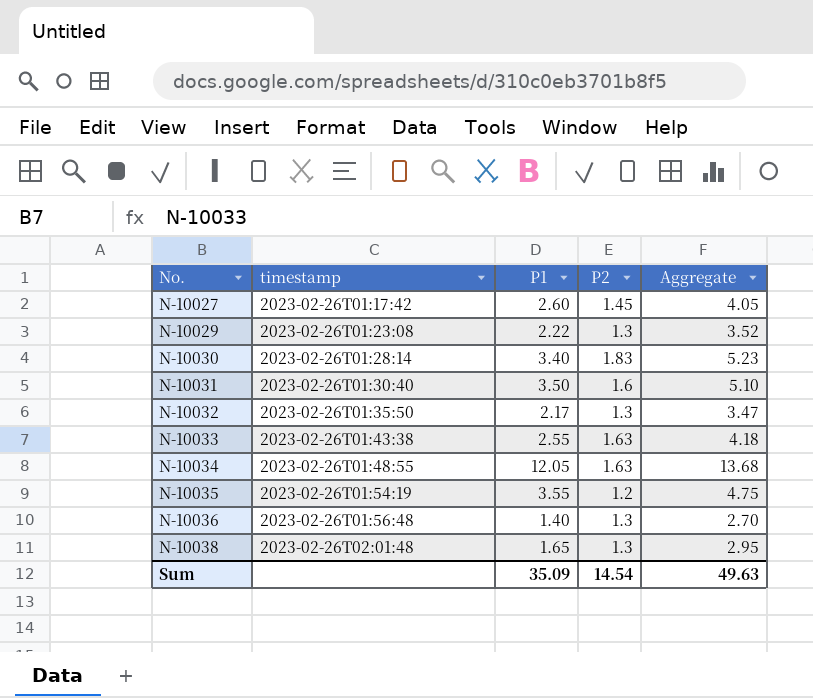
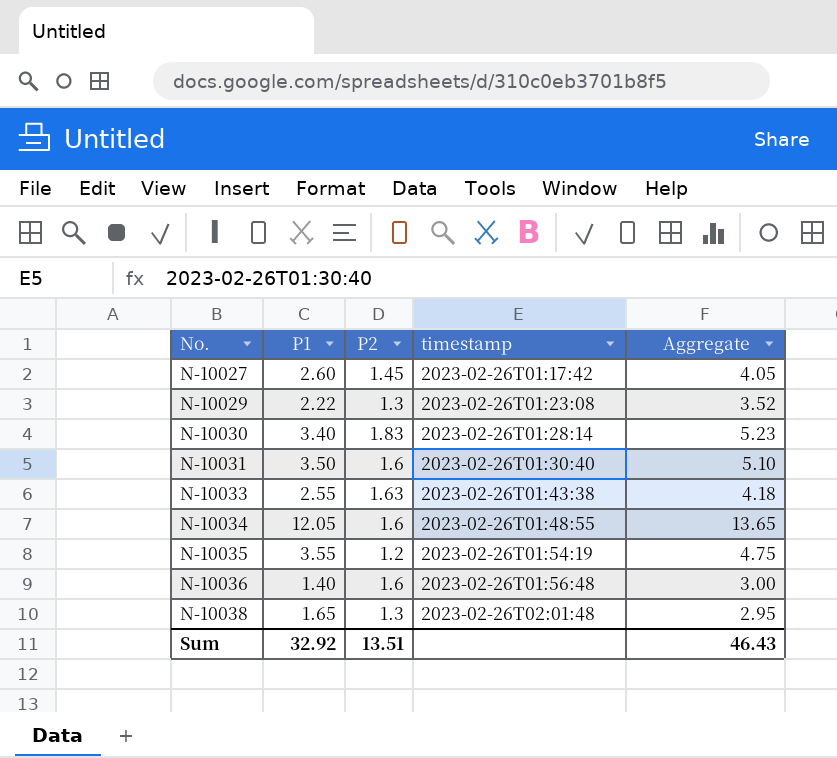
column timestamp | position: 2 -> 4
row N-10032: 2023-02-26T01:35:50 | 2.17 | 1.3 | 3.47 -> none
N-10034 | P2: 1.63 -> 1.6
N-10034 | Aggregate: 13.68 -> 13.65
N-10036 | P2: 1.3 -> 1.6
N-10036 | Aggregate: 2.70 -> 3.00
Sum | P1: 35.09 -> 32.92
Sum | P2: 14.54 -> 13.51
Sum | Aggregate: 49.63 -> 46.43

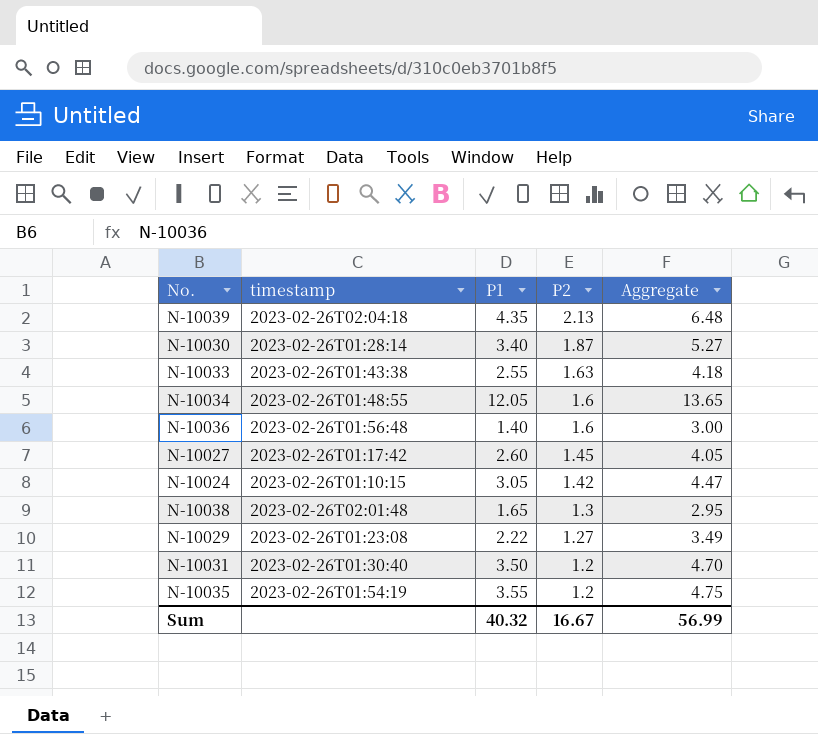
row order: No. ascending -> P2 descending
column timestamp | position: 4 -> 2
row N-10039: none -> 2023-02-26T02:04:18 | 4.35 | 2.13 | 6.48
N-10030 | P2: 1.83 -> 1.87
N-10030 | Aggregate: 5.23 -> 5.27
row N-10024: none -> 2023-02-26T01:10:15 | 3.05 | 1.42 | 4.47
N-10029 | P2: 1.3 -> 1.27
N-10029 | Aggregate: 3.52 -> 3.49
N-10031 | P2: 1.6 -> 1.2
N-10031 | Aggregate: 5.10 -> 4.70
Sum | P1: 32.92 -> 40.32
Sum | P2: 13.51 -> 16.67
Sum | Aggregate: 46.43 -> 56.99

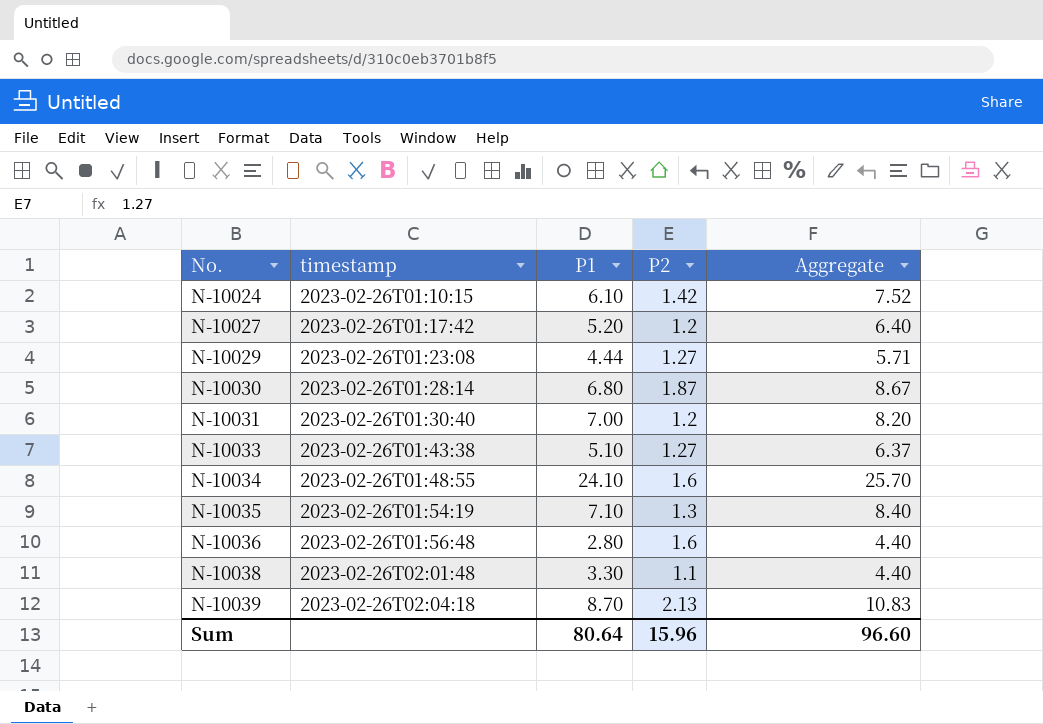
row order: P2 descending -> No. ascending
N-10024 | P1: 3.05 -> 6.10
N-10024 | Aggregate: 4.47 -> 7.52
N-10027 | P1: 2.60 -> 5.20
N-10027 | P2: 1.45 -> 1.2
N-10027 | Aggregate: 4.05 -> 6.40
N-10029 | P1: 2.22 -> 4.44
N-10029 | Aggregate: 3.49 -> 5.71
N-10030 | P1: 3.40 -> 6.80
N-10030 | Aggregate: 5.27 -> 8.67
N-10031 | P1: 3.50 -> 7.00
N-10031 | Aggregate: 4.70 -> 8.20
N-10033 | P1: 2.55 -> 5.10
N-10033 | P2: 1.63 -> 1.27
N-10033 | Aggregate: 4.18 -> 6.37
N-10034 | P1: 12.05 -> 24.10
N-10034 | Aggregate: 13.65 -> 25.70
N-10035 | P1: 3.55 -> 7.10
N-10035 | P2: 1.2 -> 1.3
N-10035 | Aggregate: 4.75 -> 8.40
N-10036 | P1: 1.40 -> 2.80
N-10036 | Aggregate: 3.00 -> 4.40
N-10038 | P1: 1.65 -> 3.30
N-10038 | P2: 1.3 -> 1.1
N-10038 | Aggregate: 2.95 -> 4.40
N-10039 | P1: 4.35 -> 8.70
N-10039 | Aggregate: 6.48 -> 10.83
Sum | P1: 40.32 -> 80.64
Sum | P2: 16.67 -> 15.96
Sum | Aggregate: 56.99 -> 96.60

